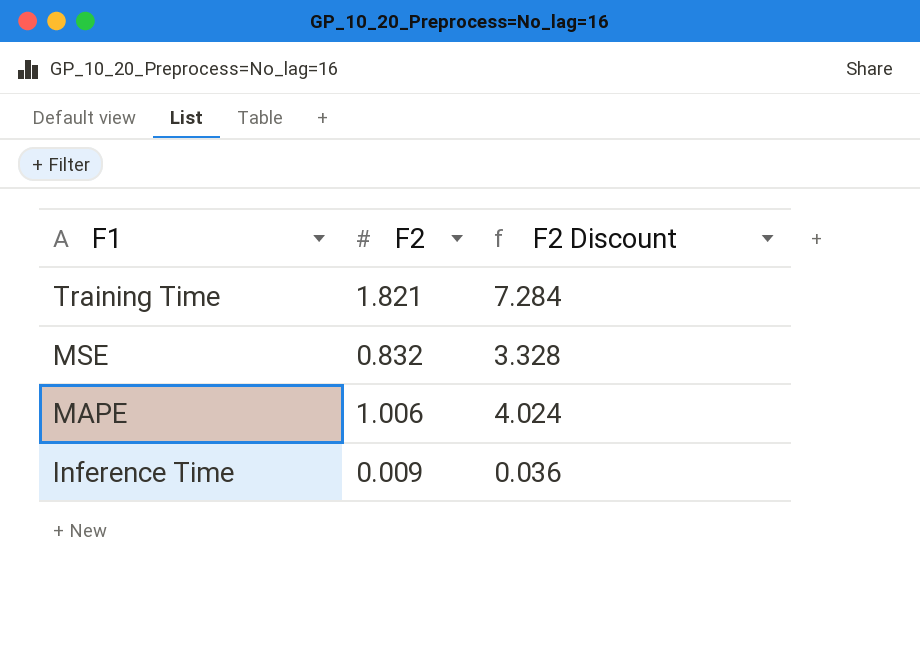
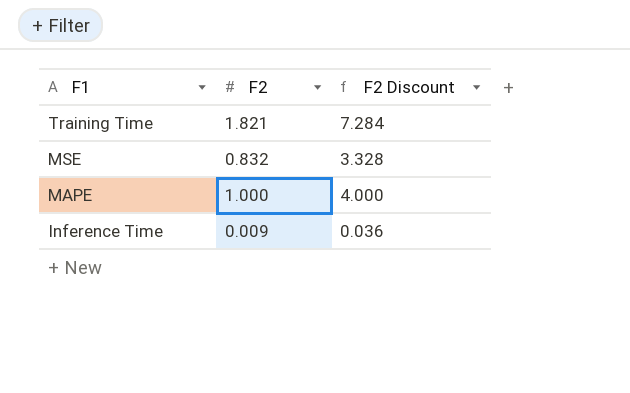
MAPE | F2: 1.006 -> 1.000
MAPE | F2 Discount: 4.024 -> 4.000

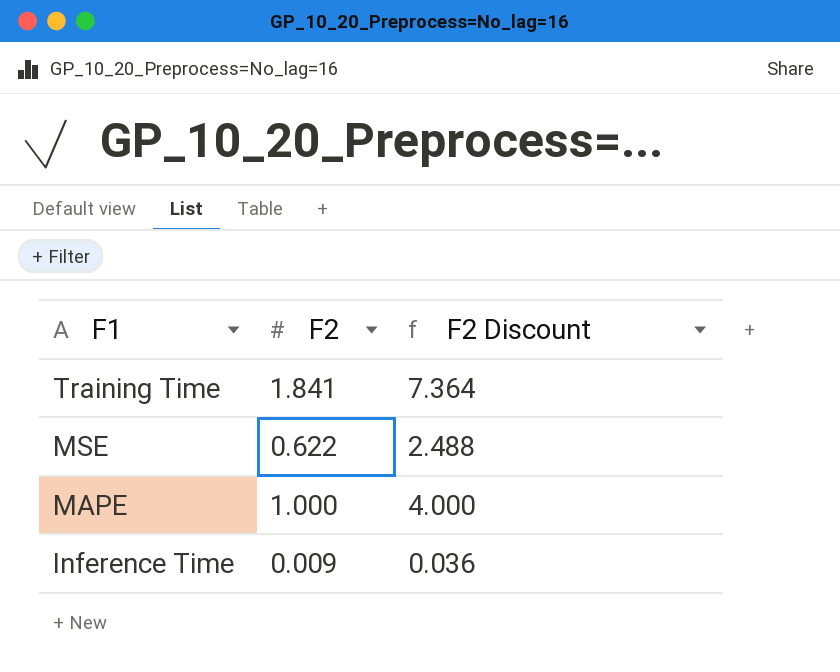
Training Time | F2: 1.821 -> 1.841
Training Time | F2 Discount: 7.284 -> 7.364
MSE | F2: 0.832 -> 0.622
MSE | F2 Discount: 3.328 -> 2.488

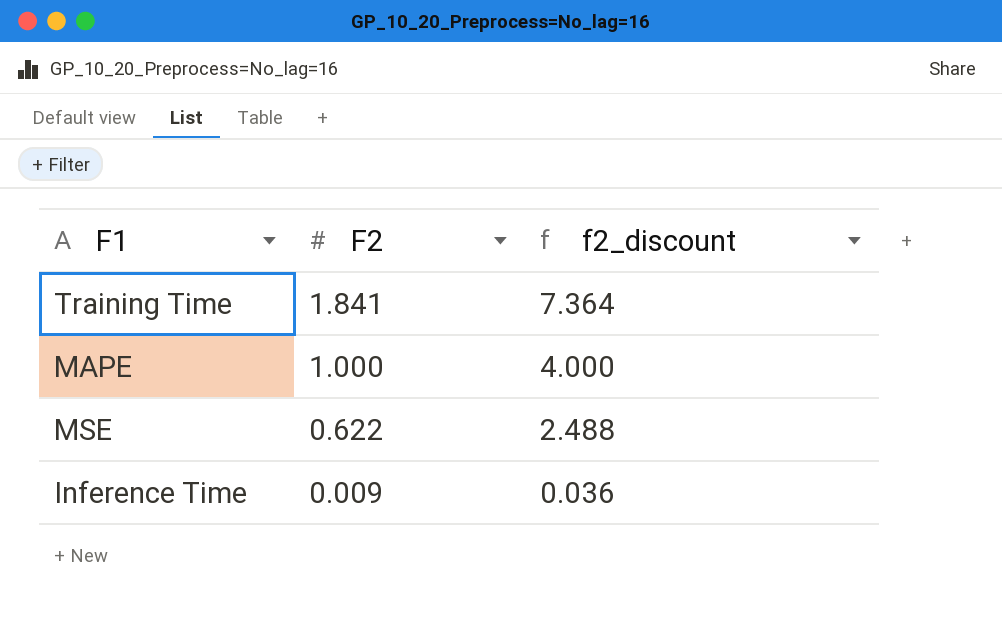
row order: F1 descending -> F2 descending
column name: F2 Discount -> f2_discount

